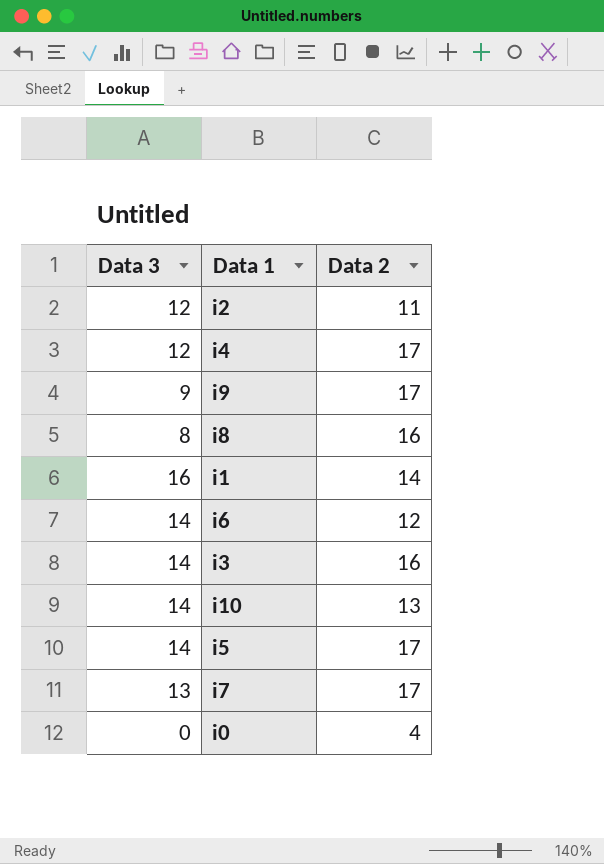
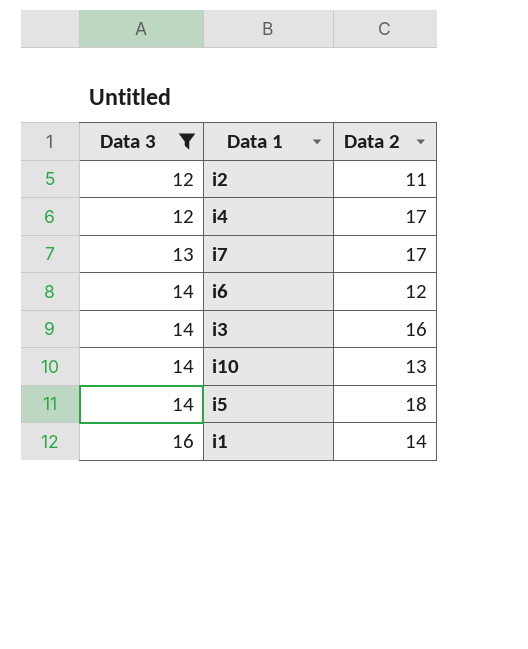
filter: none -> Data 3 >= 12
row order: none -> Data 3 ascending
i5 | Data 2: 17 -> 18

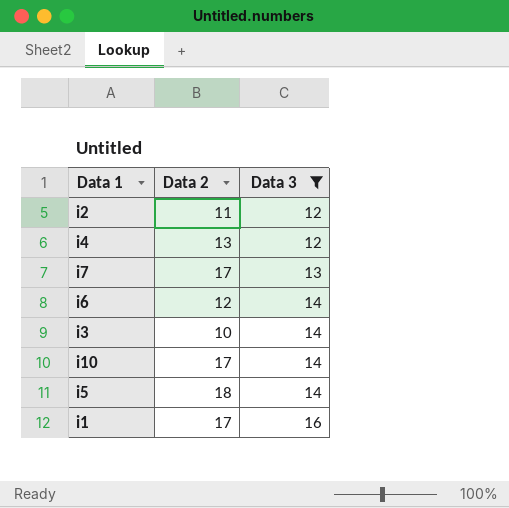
column Data 3 | position: 1 -> 3
i4 | Data 2: 17 -> 13
i3 | Data 2: 16 -> 10
i10 | Data 2: 13 -> 17
i1 | Data 2: 14 -> 17

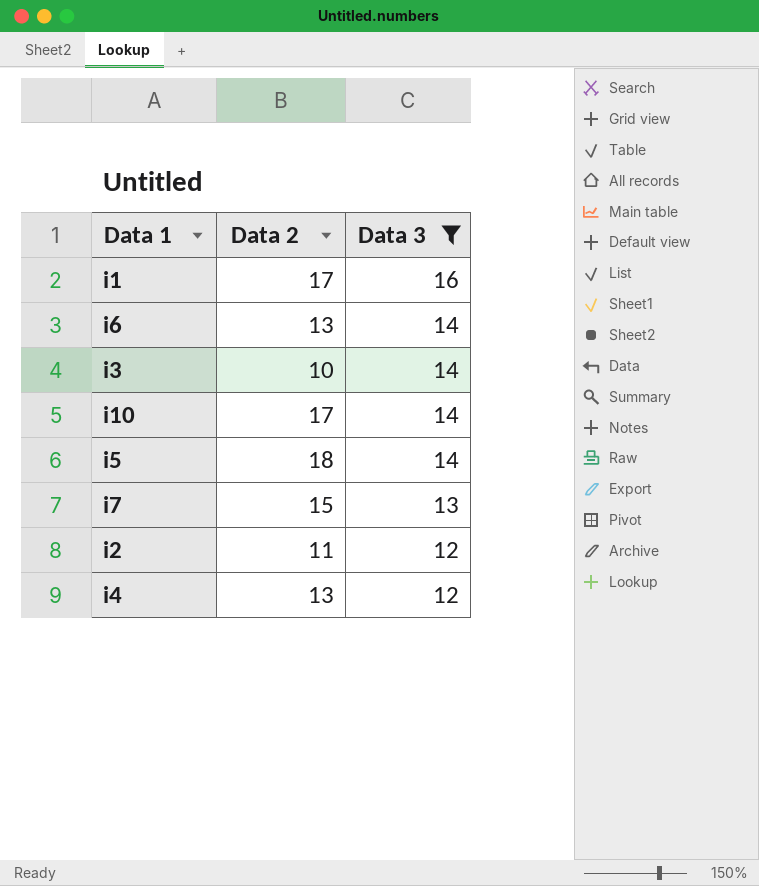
row order: Data 3 ascending -> Data 3 descending
i6 | Data 2: 12 -> 13
i7 | Data 2: 17 -> 15

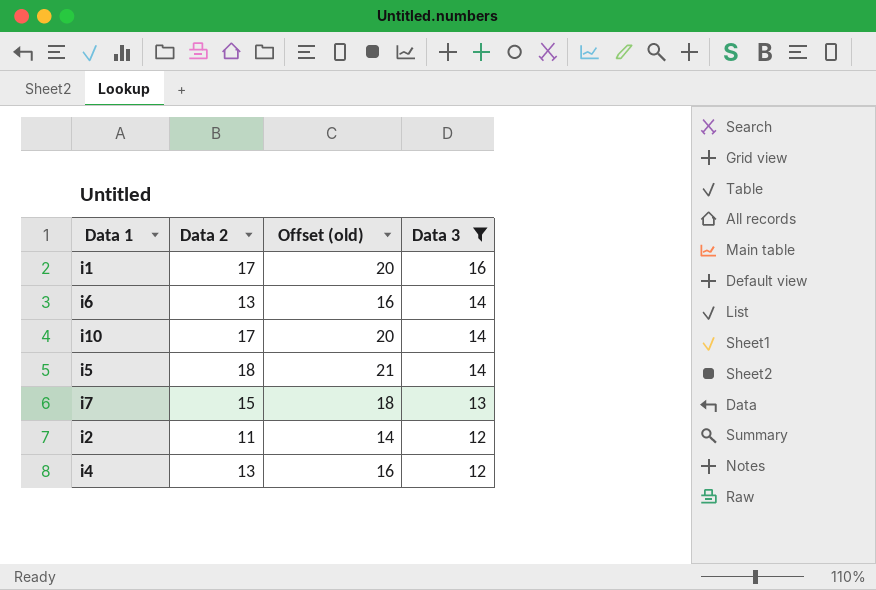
column Offset (old) | formula: none -> [Data 2] + 3
row i3: 10 | 14 -> none

